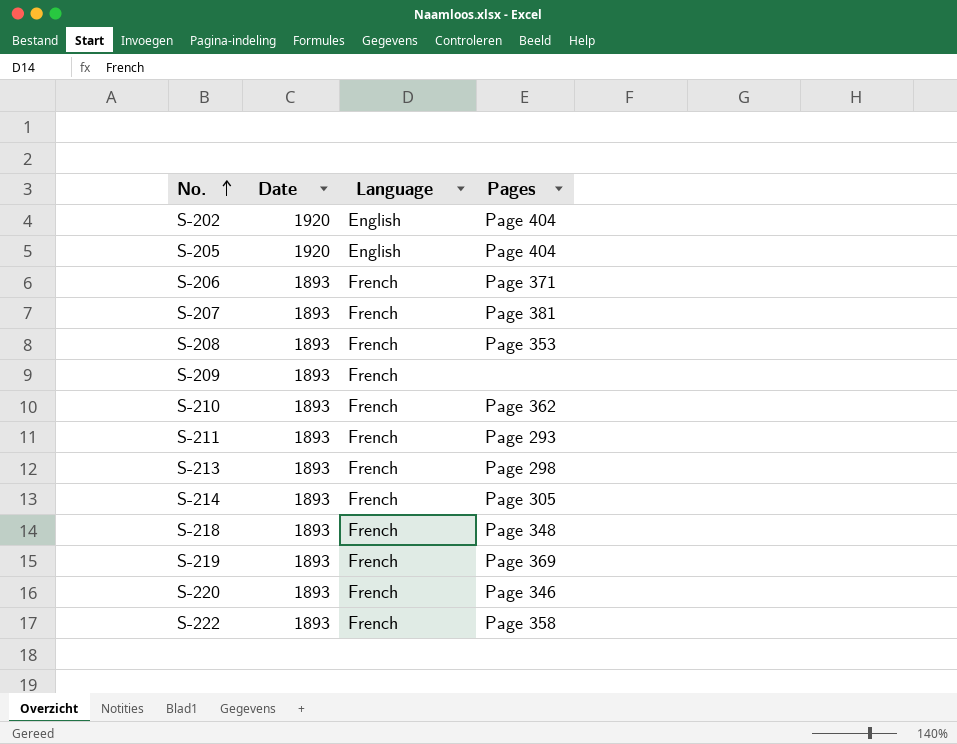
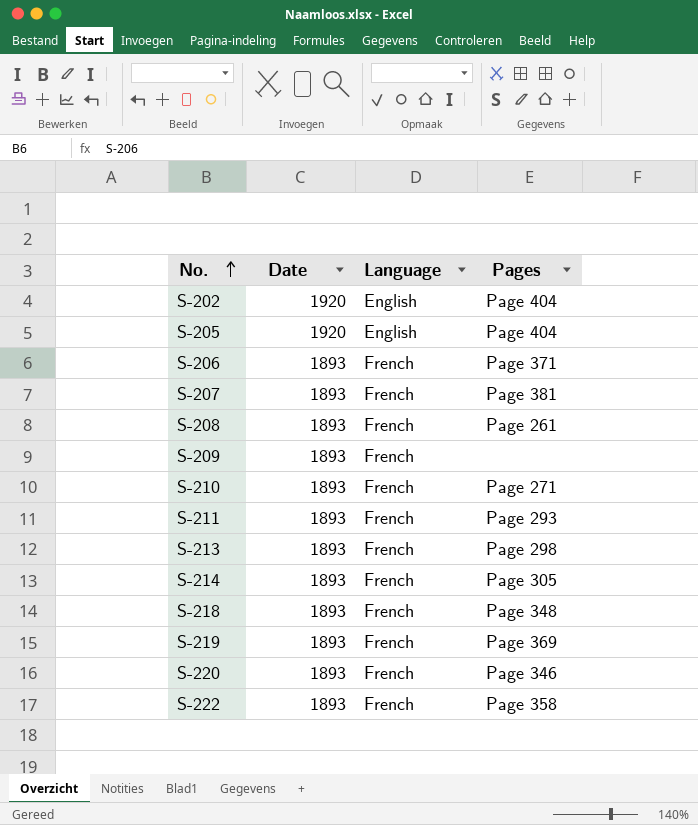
S-208 | Pages: Page 353 -> Page 261
S-210 | Pages: Page 362 -> Page 271

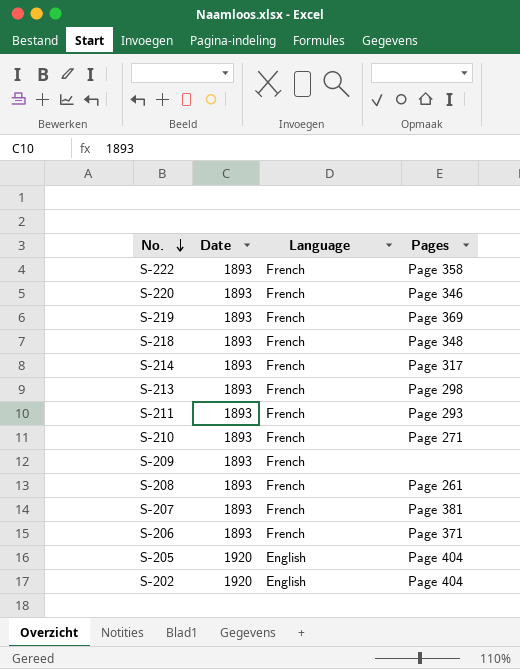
row order: No. ascending -> No. descending
S-214 | Pages: Page 305 -> Page 317

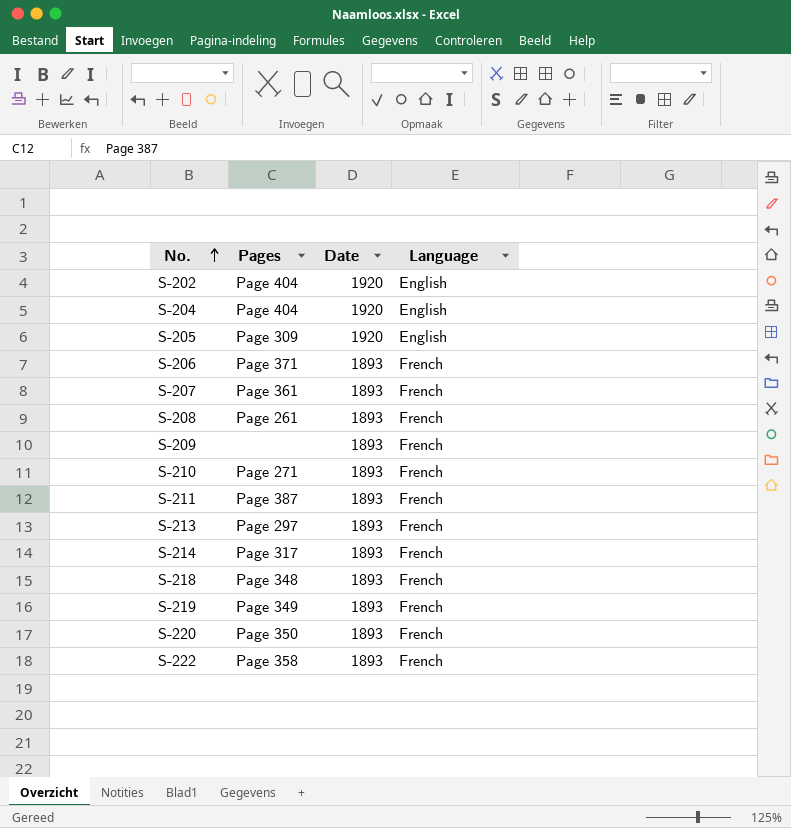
row order: No. descending -> No. ascending
column Pages | position: 4 -> 2
row S-204: none -> Page 404 | 1920 | English
S-205 | Pages: Page 404 -> Page 309
S-207 | Pages: Page 381 -> Page 361
S-211 | Pages: Page 293 -> Page 387
S-213 | Pages: Page 298 -> Page 297
S-219 | Pages: Page 369 -> Page 349
S-220 | Pages: Page 346 -> Page 350

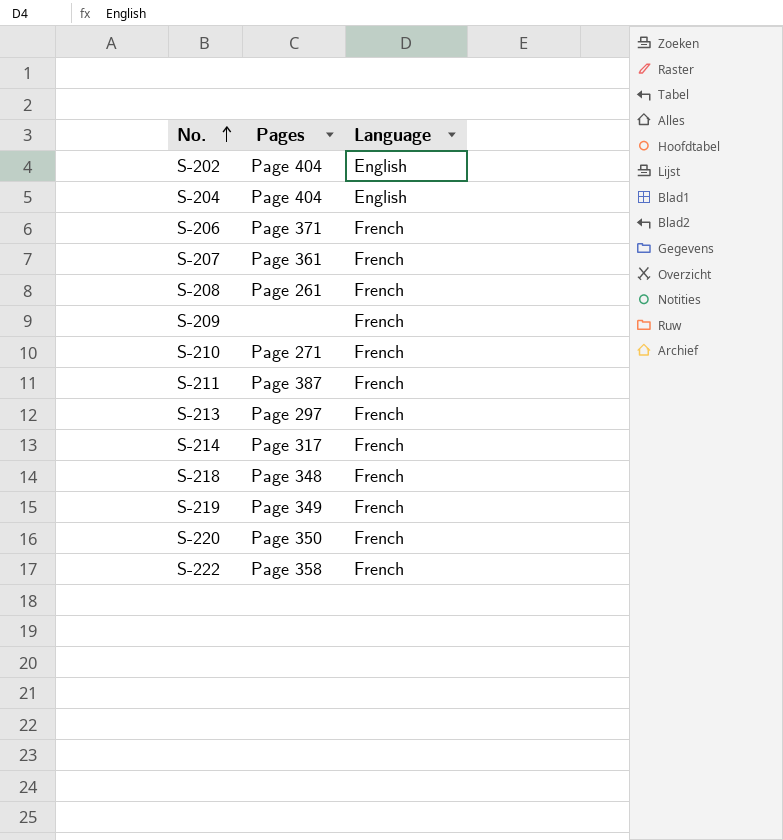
column Date | position: 3 -> none
row S-205: Page 309 | 1920 | English -> none

